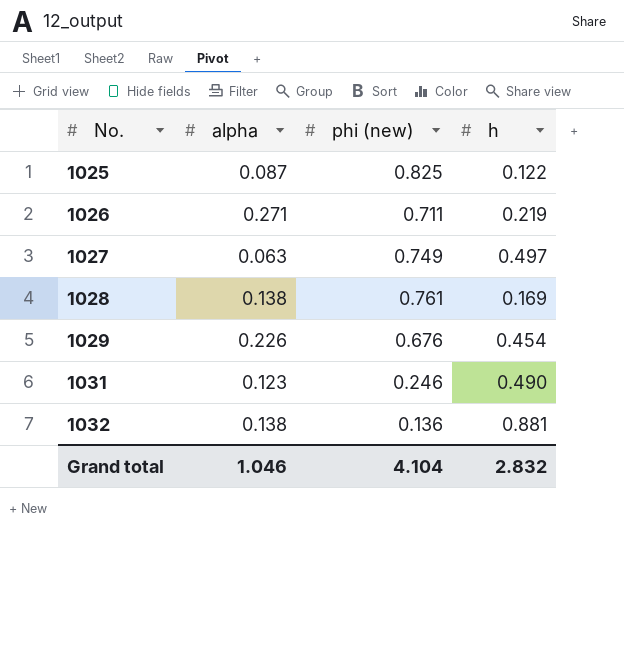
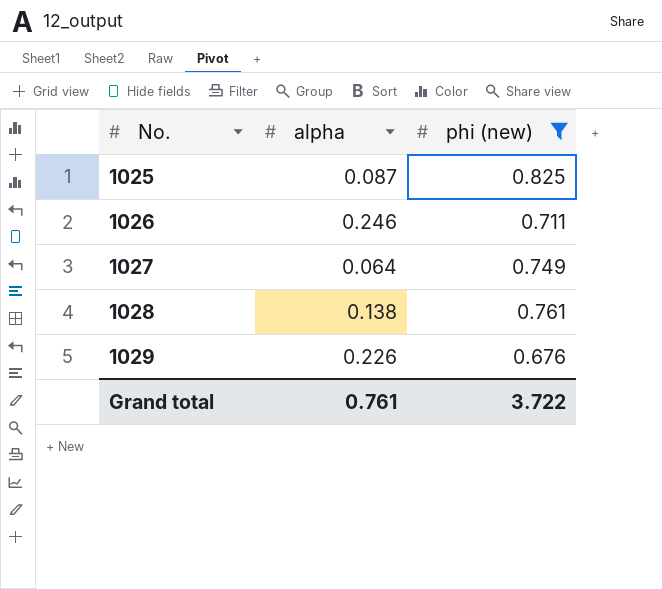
filter: none -> phi (new) >= 0.676
column h | position: 4 -> none
1026 | alpha: 0.271 -> 0.246
1027 | alpha: 0.063 -> 0.064
Grand total | alpha: 1.046 -> 0.761
Grand total | phi (new): 4.104 -> 3.722

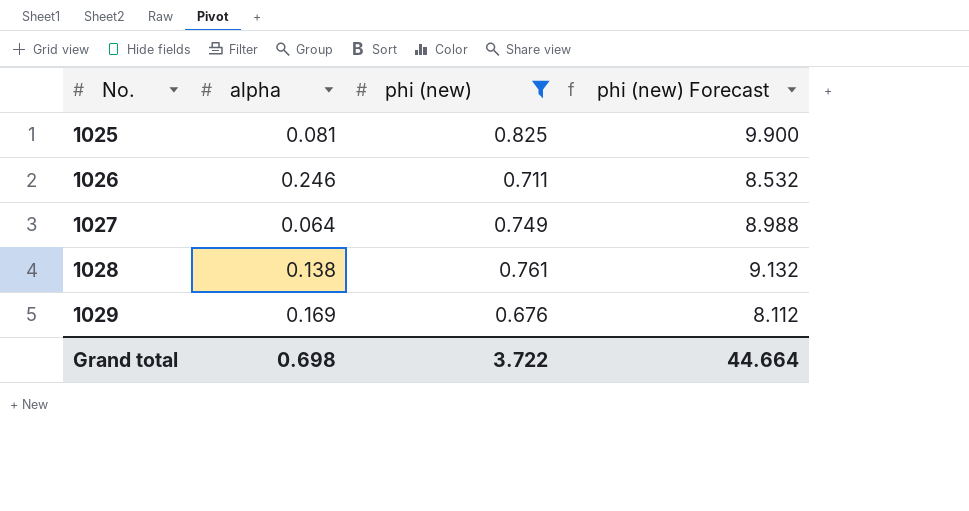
column phi (new) Forecast | formula: none -> [phi (new)] * 12
1025 | alpha: 0.087 -> 0.081
1029 | alpha: 0.226 -> 0.169
Grand total | alpha: 0.761 -> 0.698

